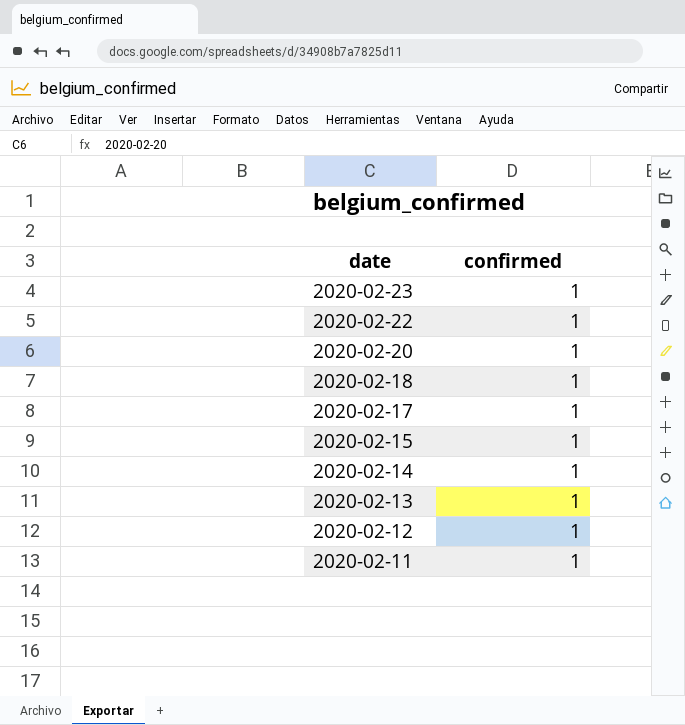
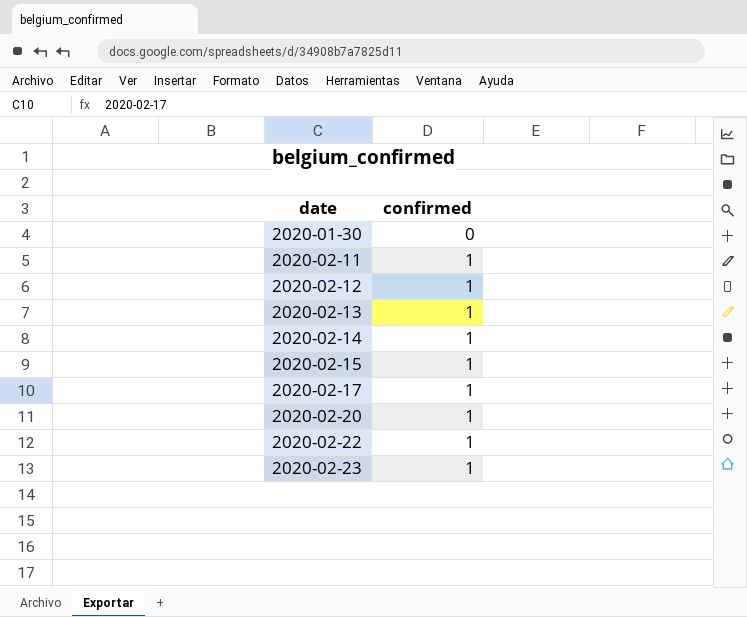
row order: date descending -> date ascending
row 2020-02-18: 1 -> none
row 2020-01-30: none -> 0

